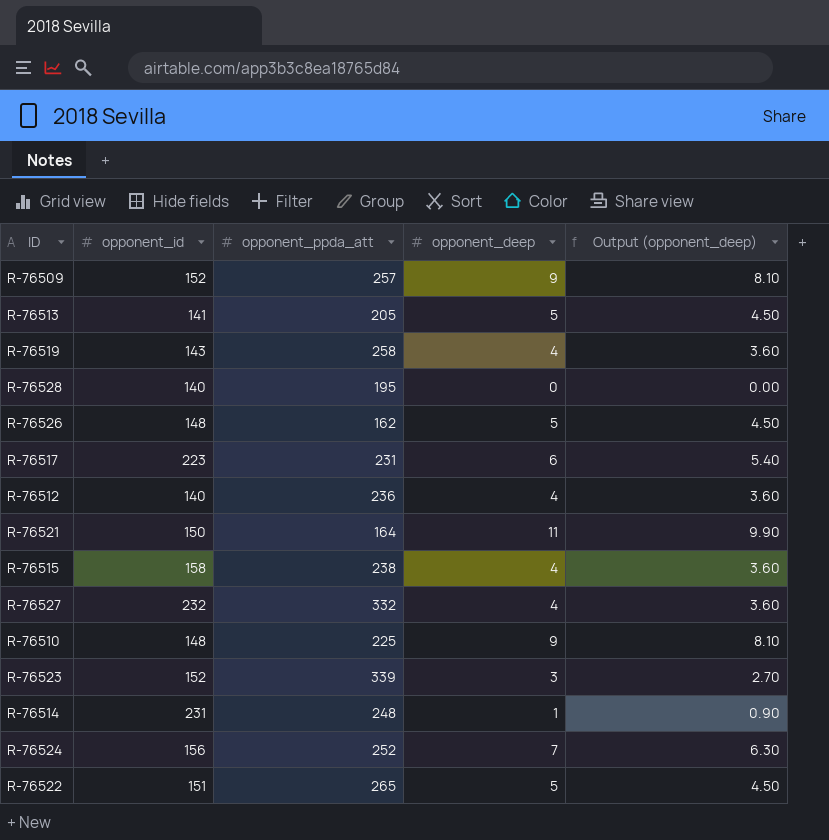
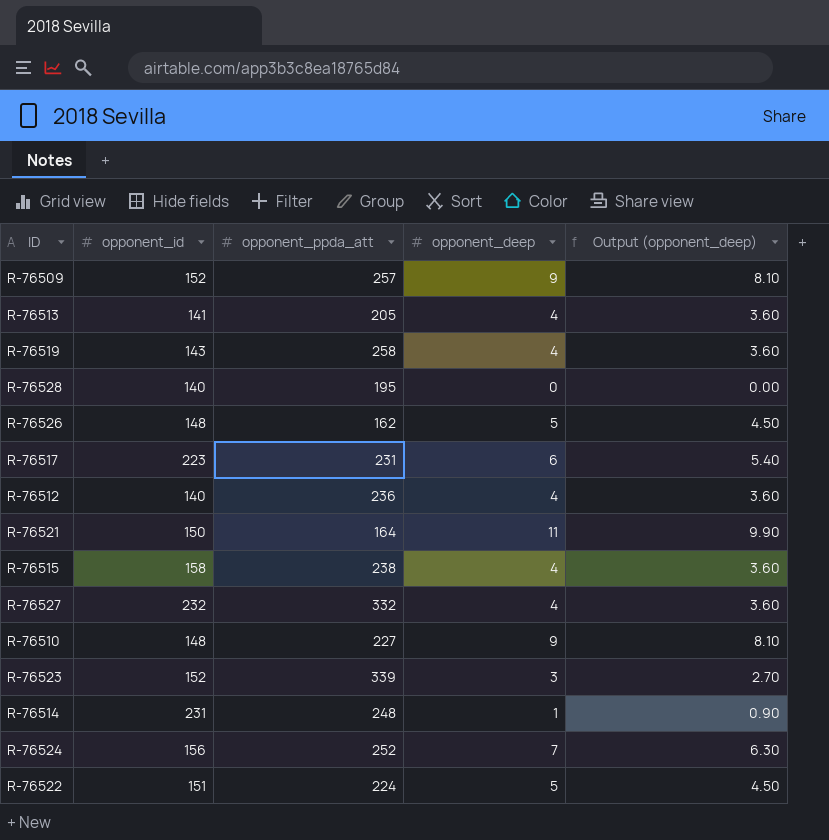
R-76513 | opponent_deep: 5 -> 4
R-76513 | Output (opponent_deep): 4.50 -> 3.60
R-76510 | opponent_ppda_att: 225 -> 227
R-76522 | opponent_ppda_att: 265 -> 224

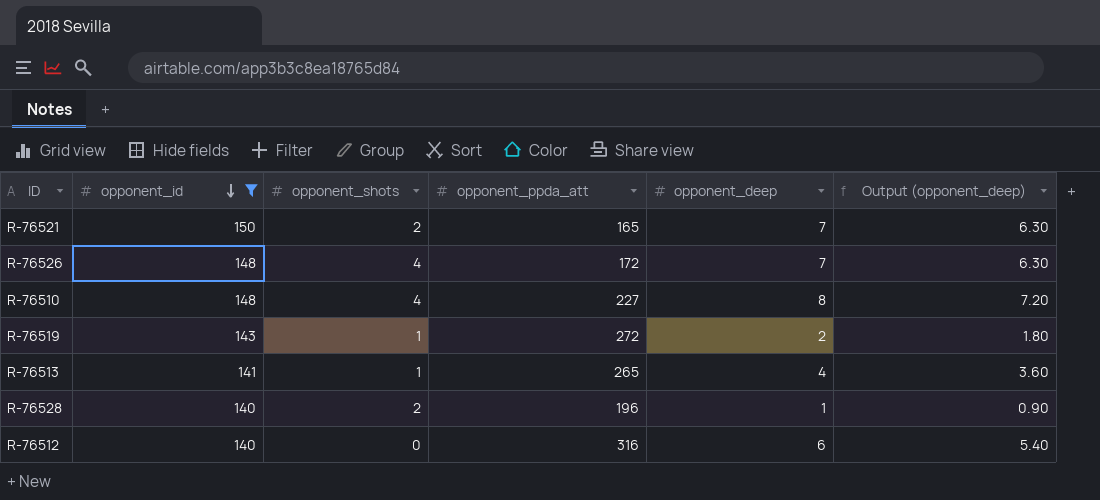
filter: none -> opponent_id <= 150
row order: none -> opponent_id descending
column opponent_shots | position: none -> 3
R-76521 | opponent_ppda_att: 164 -> 165
R-76521 | opponent_deep: 11 -> 7
R-76521 | Output (opponent_deep): 9.90 -> 6.30
R-76526 | opponent_ppda_att: 162 -> 172
R-76526 | opponent_deep: 5 -> 7
R-76526 | Output (opponent_deep): 4.50 -> 6.30
R-76510 | opponent_deep: 9 -> 8
R-76510 | Output (opponent_deep): 8.10 -> 7.20
R-76519 | opponent_ppda_att: 258 -> 272
R-76519 | opponent_deep: 4 -> 2
R-76519 | Output (opponent_deep): 3.60 -> 1.80
R-76513 | opponent_ppda_att: 205 -> 265
R-76528 | opponent_ppda_att: 195 -> 196
R-76528 | opponent_deep: 0 -> 1
R-76528 | Output (opponent_deep): 0.00 -> 0.90
R-76512 | opponent_ppda_att: 236 -> 316
R-76512 | opponent_deep: 4 -> 6
R-76512 | Output (opponent_deep): 3.60 -> 5.40

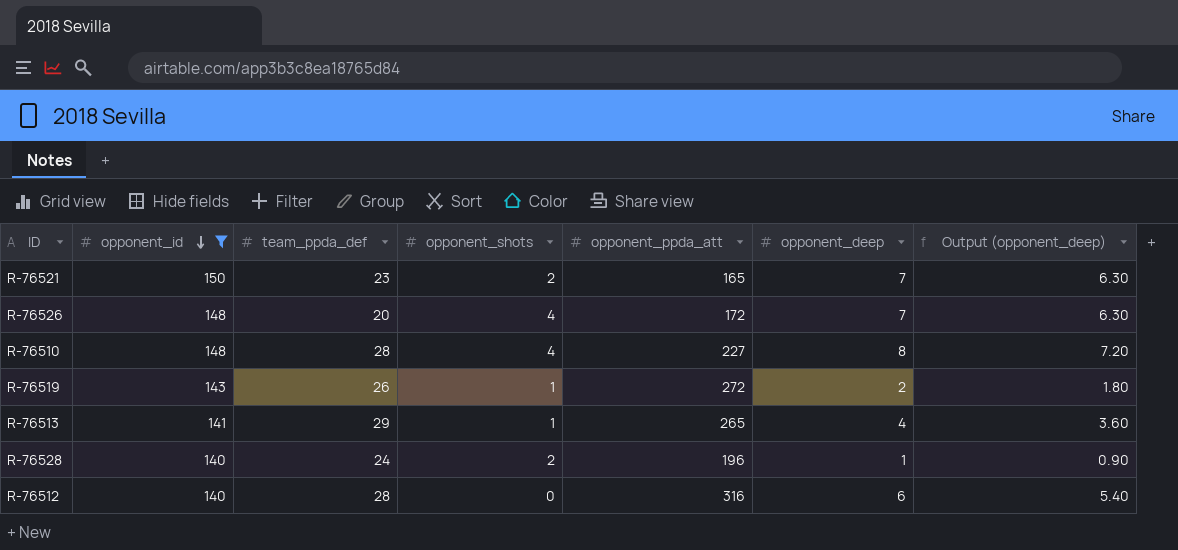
column team_ppda_def | position: none -> 3

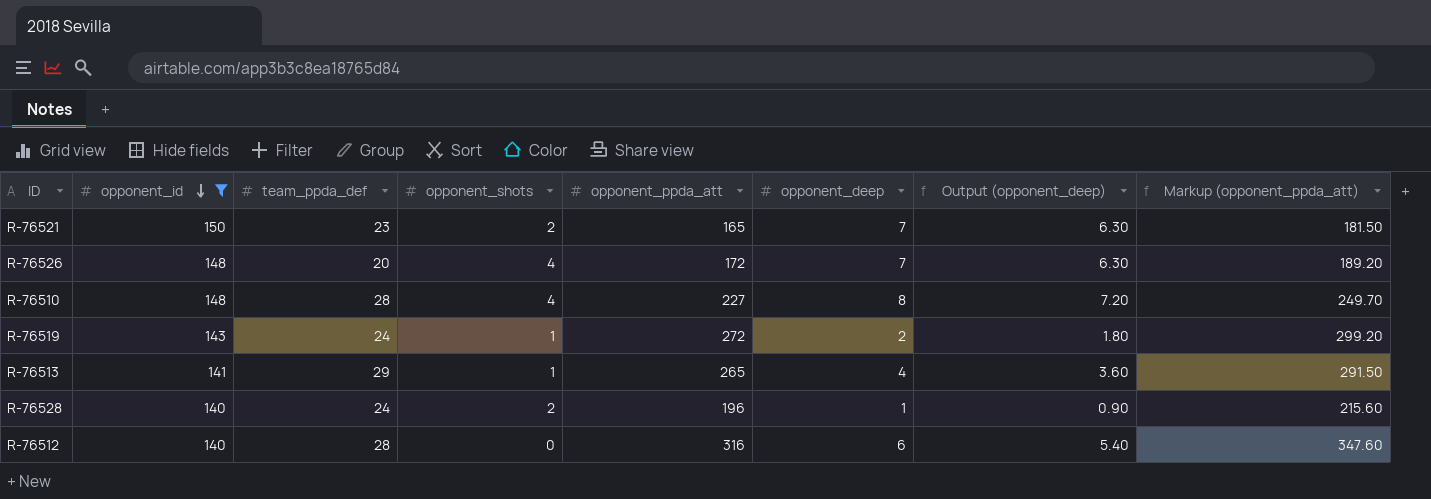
column Markup (opponent_ppda_att) | formula: none -> [opponent_ppda_att] * 1.1
R-76519 | team_ppda_def: 26 -> 24

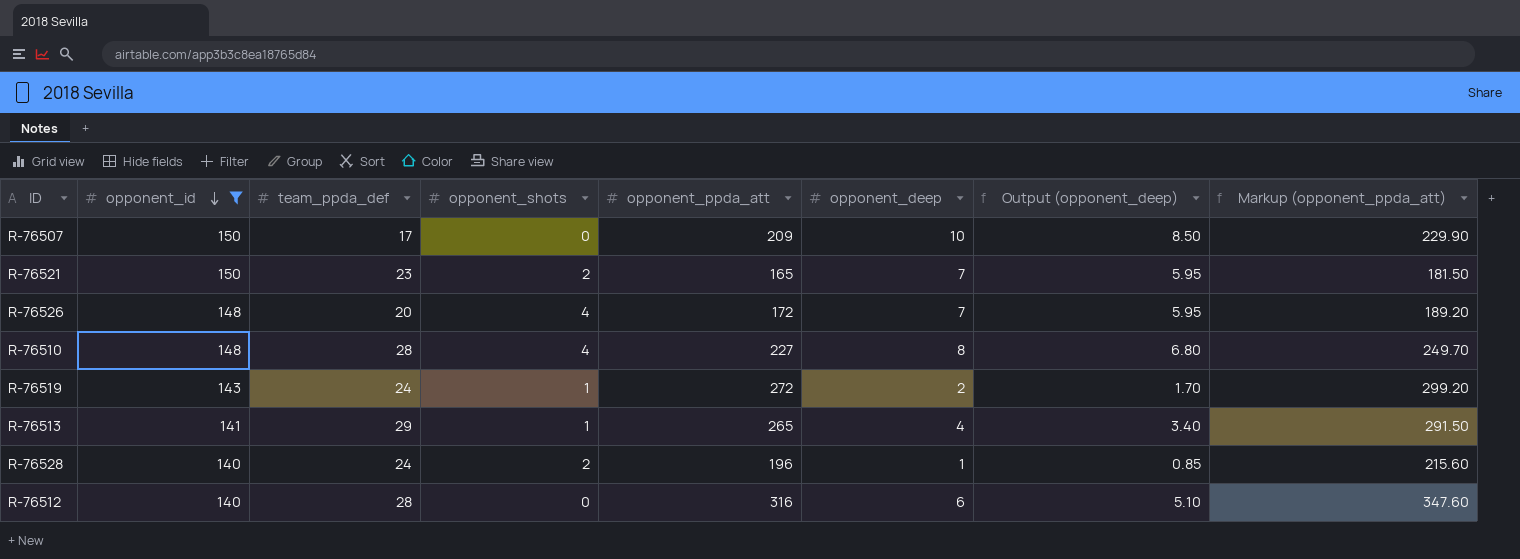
column Output (opponent_deep) | formula: [opponent_deep] * 0.9 -> [opponent_deep] * 0.85
row R-76507: none -> 150 | 17 | 0 | 209 | 10 | 8.50 | 229.90

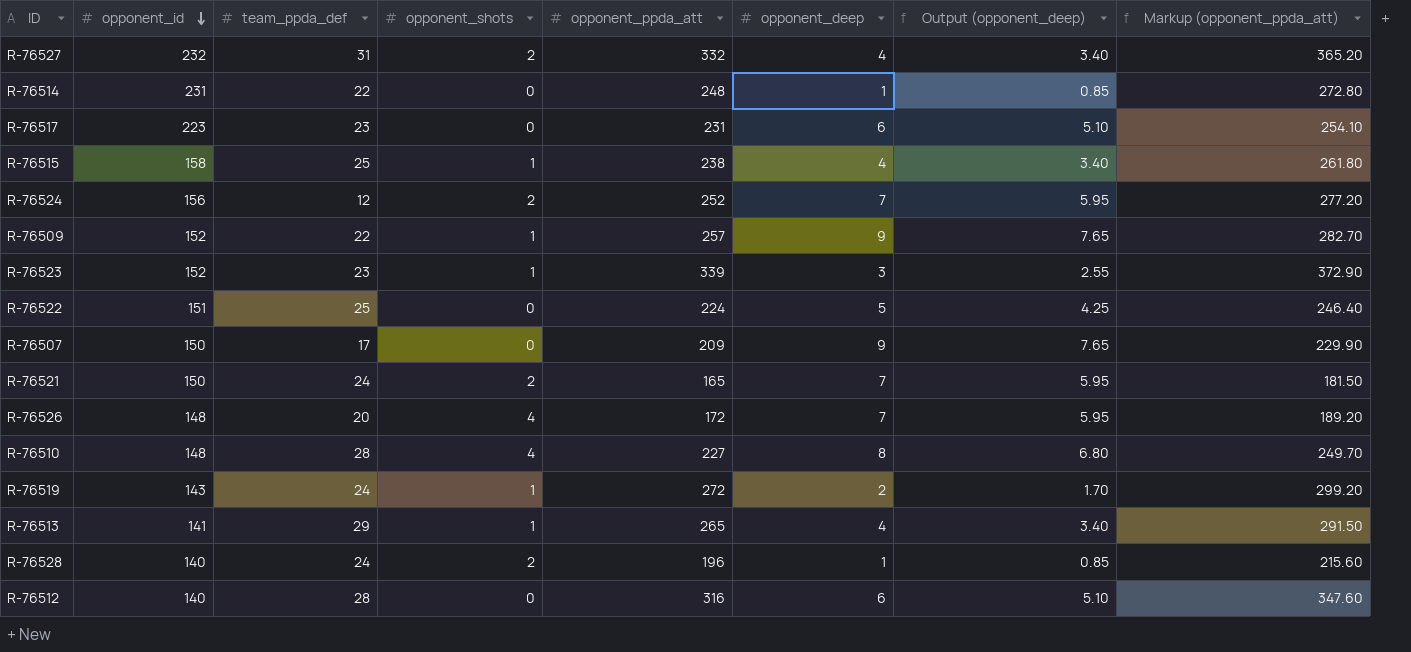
filter: opponent_id <= 150 -> none
R-76507 | opponent_deep: 10 -> 9
R-76507 | Output (opponent_deep): 8.50 -> 7.65
R-76521 | team_ppda_def: 23 -> 24

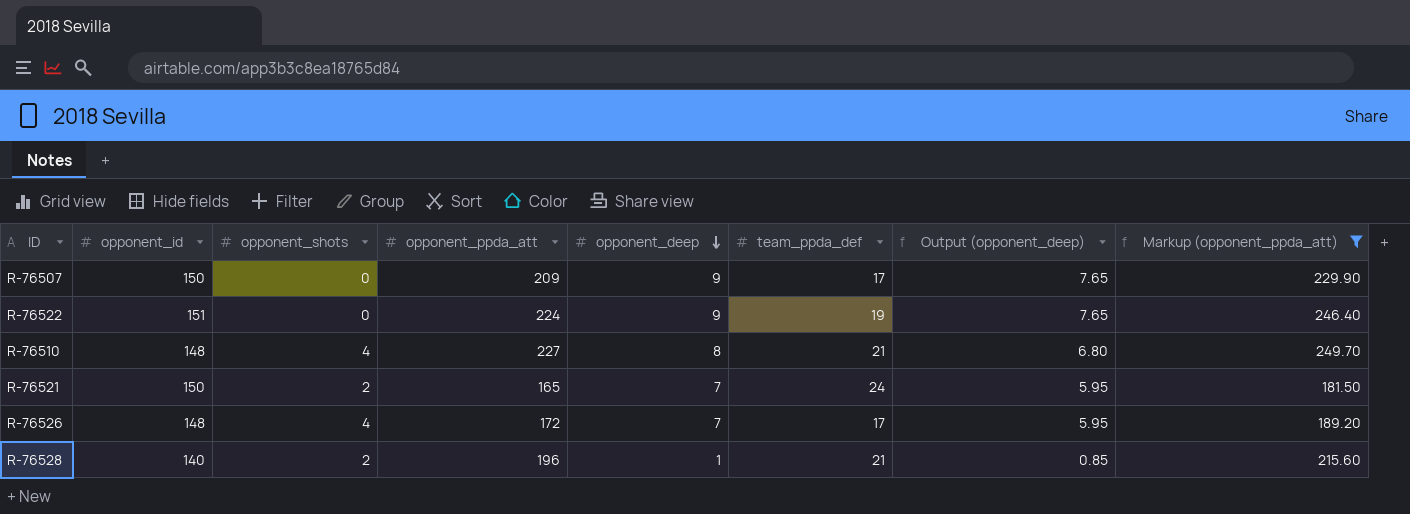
filter: none -> Markup (opponent_ppda_att) <= 249.70
row order: opponent_id descending -> opponent_deep descending
column team_ppda_def | position: 3 -> 6
R-76522 | opponent_deep: 5 -> 9
R-76522 | team_ppda_def: 25 -> 19
R-76522 | Output (opponent_deep): 4.25 -> 7.65
R-76510 | team_ppda_def: 28 -> 21
R-76526 | team_ppda_def: 20 -> 17
R-76528 | team_ppda_def: 24 -> 21

